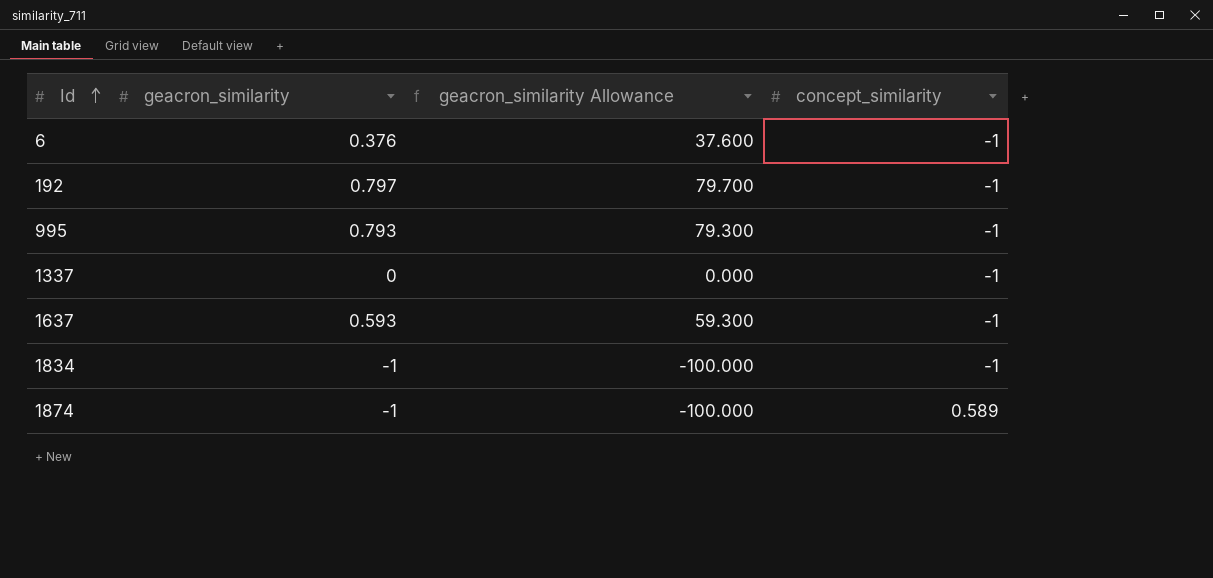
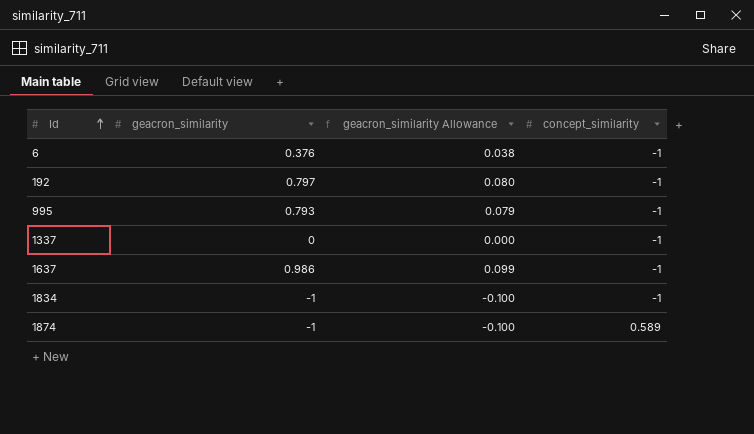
column geacron_similarity Allowance | formula: [geacron_similarity] * 100 -> [geacron_similarity] * 0.1
1637 | geacron_similarity: 0.593 -> 0.986

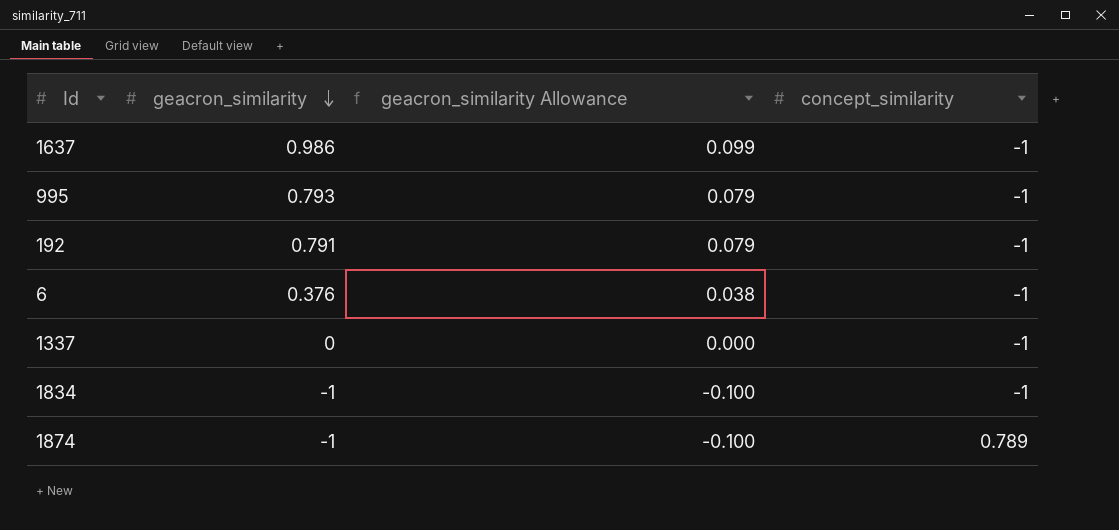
row order: Id ascending -> geacron_similarity descending
192 | geacron_similarity: 0.797 -> 0.791
192 | geacron_similarity Allowance: 0.080 -> 0.079
1874 | concept_similarity: 0.589 -> 0.789

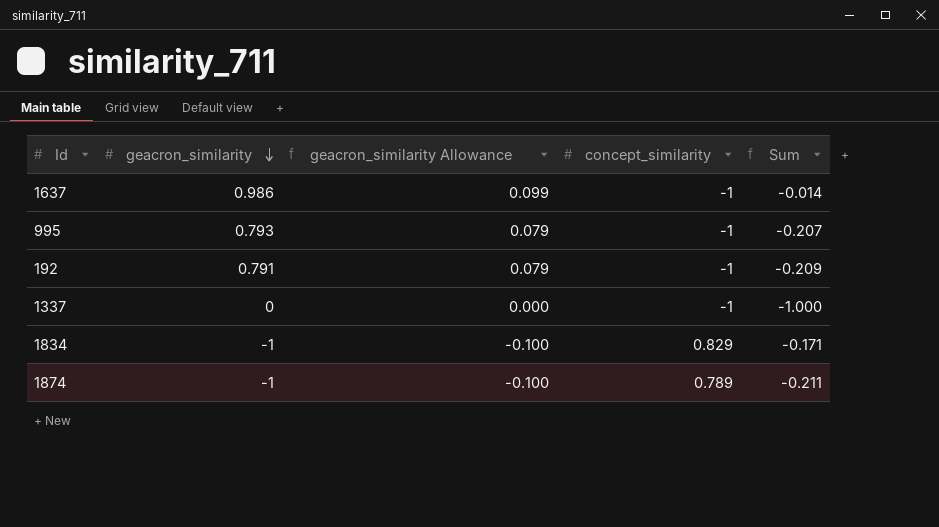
column Sum | formula: none -> [geacron_similarity] + [concept_similarity]
row 6: 0.376 | 0.038 | -1 -> none
1834 | concept_similarity: -1 -> 0.829

